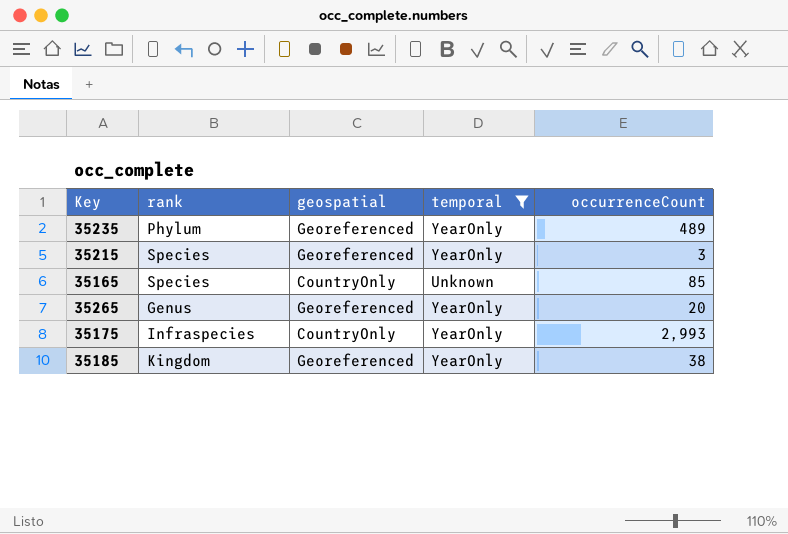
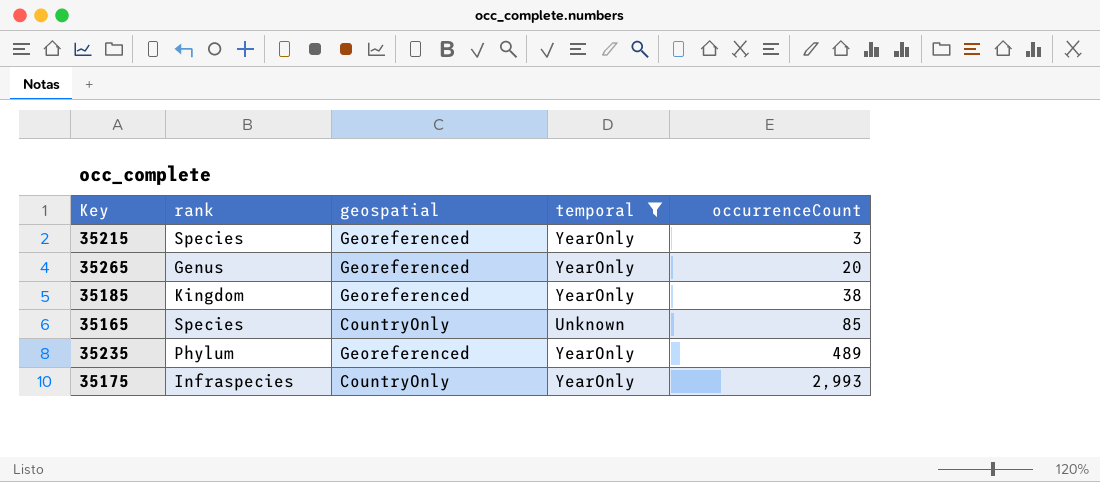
row order: none -> occurrenceCount ascending

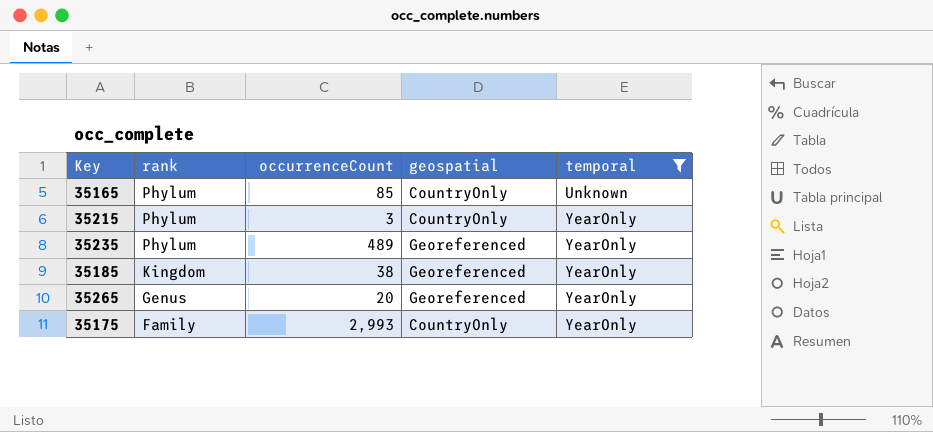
row order: occurrenceCount ascending -> rank descending
column occurrenceCount | position: 5 -> 3
35165 | rank: Species -> Phylum
35215 | rank: Species -> Phylum
35215 | geospatial: Georeferenced -> CountryOnly
35175 | rank: Infraspecies -> Family

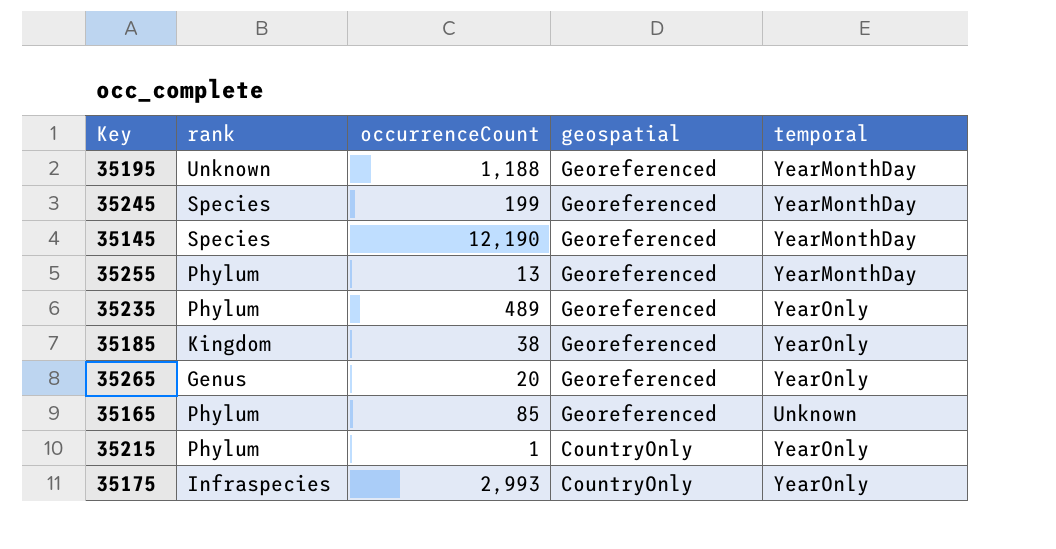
filter: temporal != YearMonthDay -> none
row order: rank descending -> geospatial descending
35165 | geospatial: CountryOnly -> Georeferenced
35215 | occurrenceCount: 3 -> 1
35175 | rank: Family -> Infraspecies

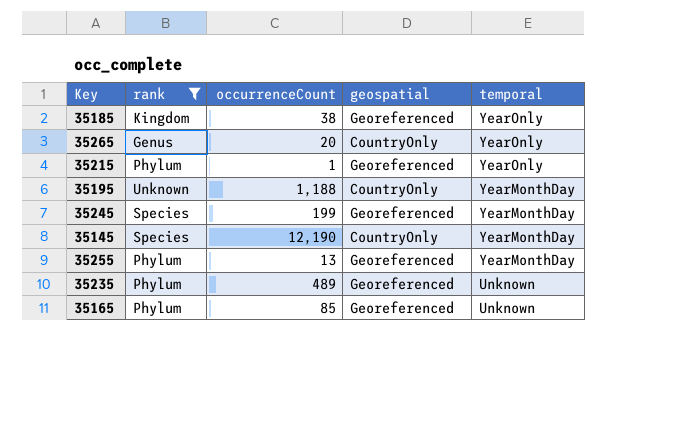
filter: none -> rank != Infraspecies
row order: geospatial descending -> temporal descending
35265 | geospatial: Georeferenced -> CountryOnly
35215 | geospatial: CountryOnly -> Georeferenced
35195 | geospatial: Georeferenced -> CountryOnly
35145 | geospatial: Georeferenced -> CountryOnly
35235 | temporal: YearOnly -> Unknown

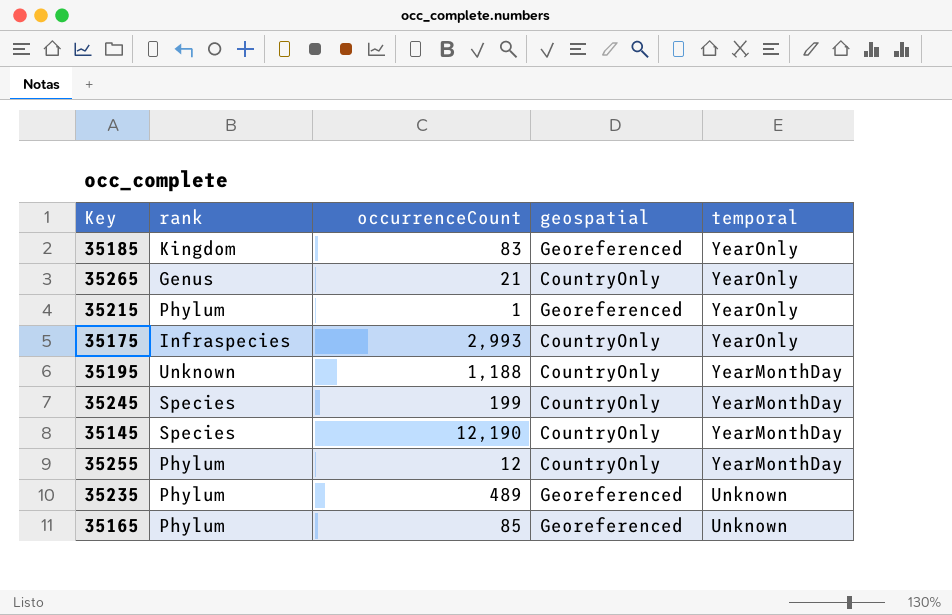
filter: rank != Infraspecies -> none
35185 | occurrenceCount: 38 -> 83
35265 | occurrenceCount: 20 -> 21
35245 | geospatial: Georeferenced -> CountryOnly
35255 | occurrenceCount: 13 -> 12
35255 | geospatial: Georeferenced -> CountryOnly

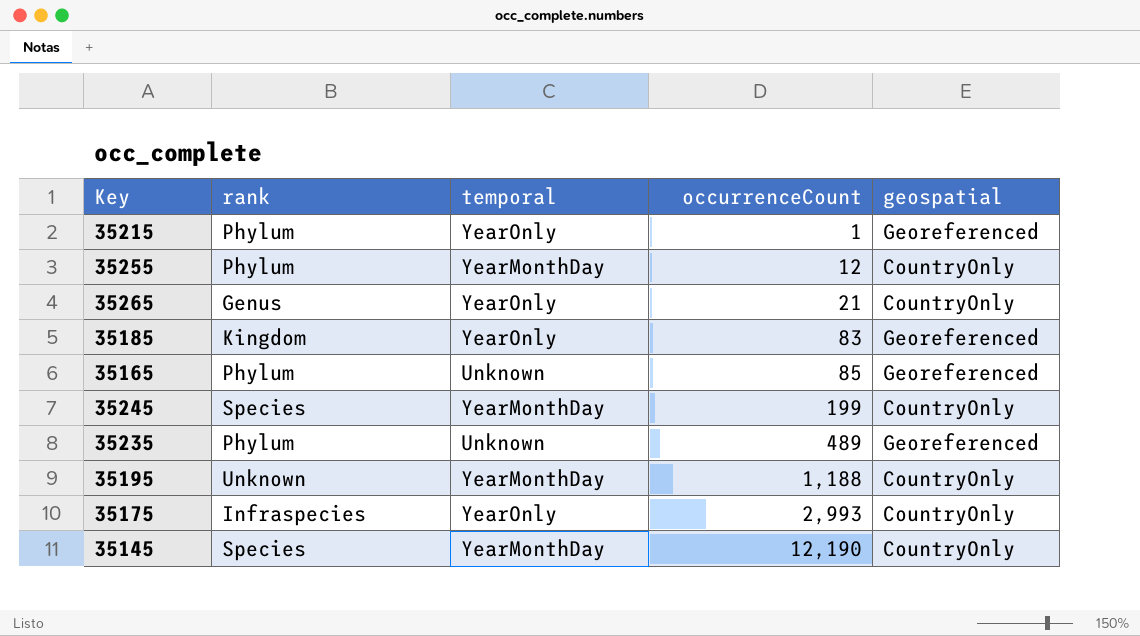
row order: temporal descending -> occurrenceCount ascending
column temporal | position: 5 -> 3

